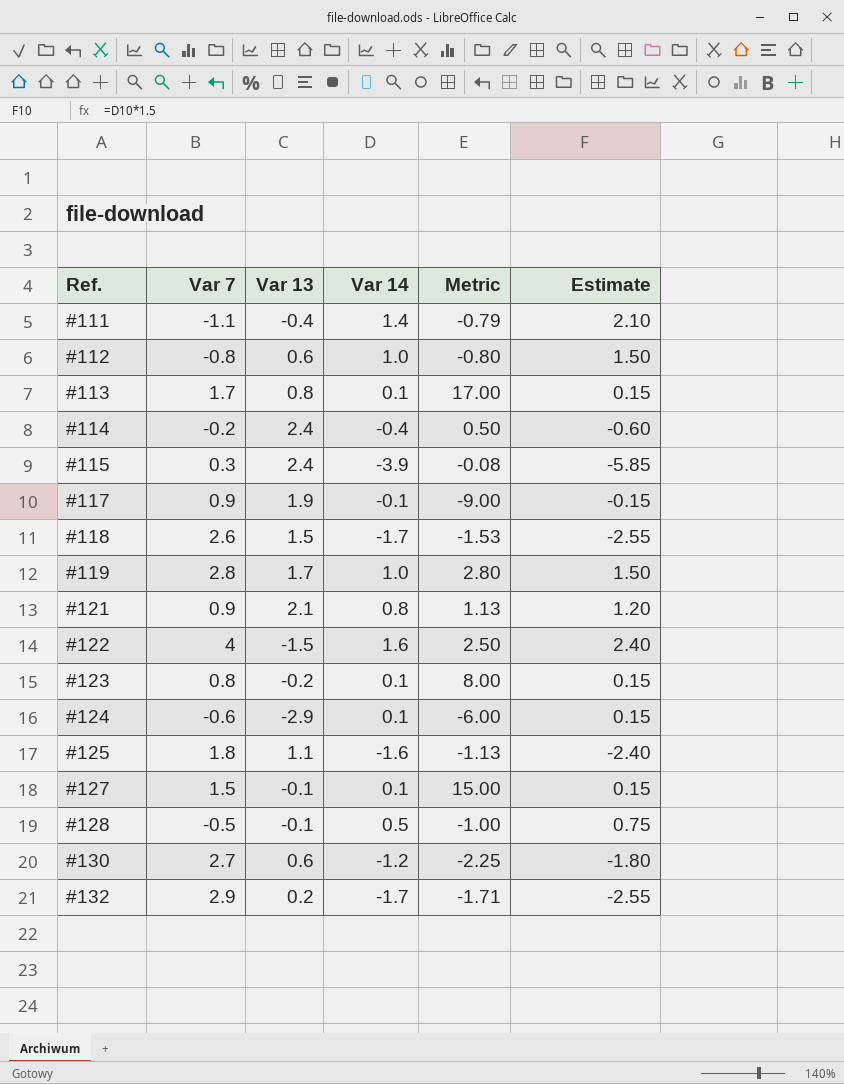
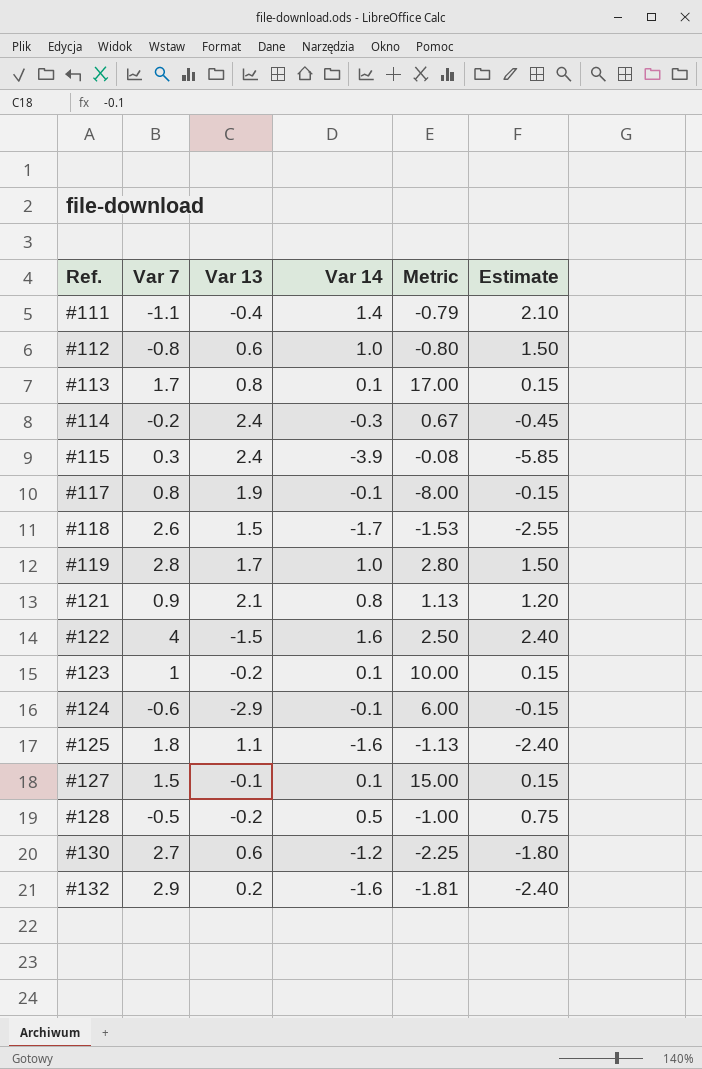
#114 | Var 14: -0.4 -> -0.3
#114 | Metric: 0.50 -> 0.67
#114 | Estimate: -0.60 -> -0.45
#117 | Var 7: 0.9 -> 0.8
#117 | Metric: -9.00 -> -8.00
#123 | Var 7: 0.8 -> 1
#123 | Metric: 8.00 -> 10.00
#124 | Var 14: 0.1 -> -0.1
#124 | Metric: -6.00 -> 6.00
#124 | Estimate: 0.15 -> -0.15
#128 | Var 13: -0.1 -> -0.2
#132 | Var 14: -1.7 -> -1.6
#132 | Metric: -1.71 -> -1.81
#132 | Estimate: -2.55 -> -2.40

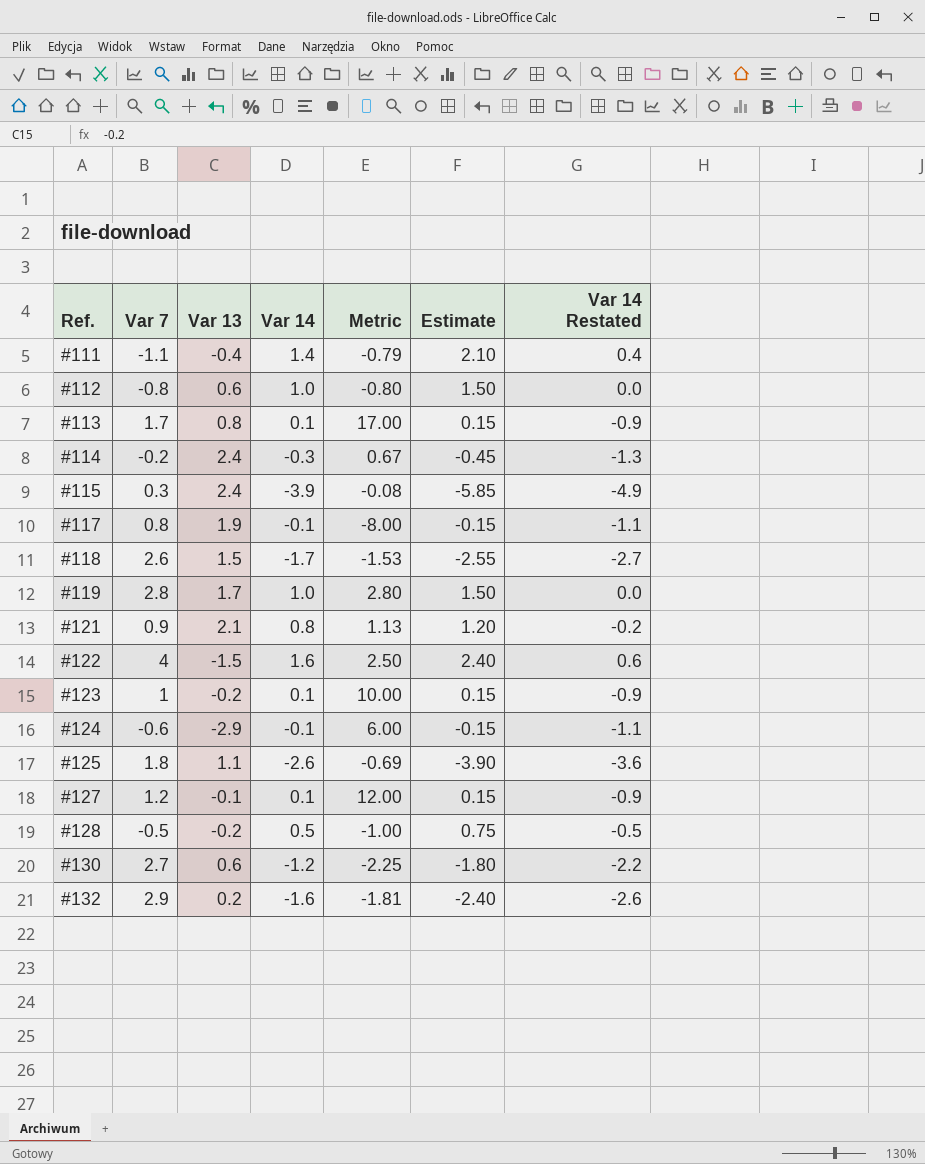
column Var 14 Restated | formula: none -> [Var 14] - 1
#125 | Var 14: -1.6 -> -2.6
#125 | Metric: -1.13 -> -0.69
#125 | Estimate: -2.40 -> -3.90
#127 | Var 7: 1.5 -> 1.2
#127 | Metric: 15.00 -> 12.00

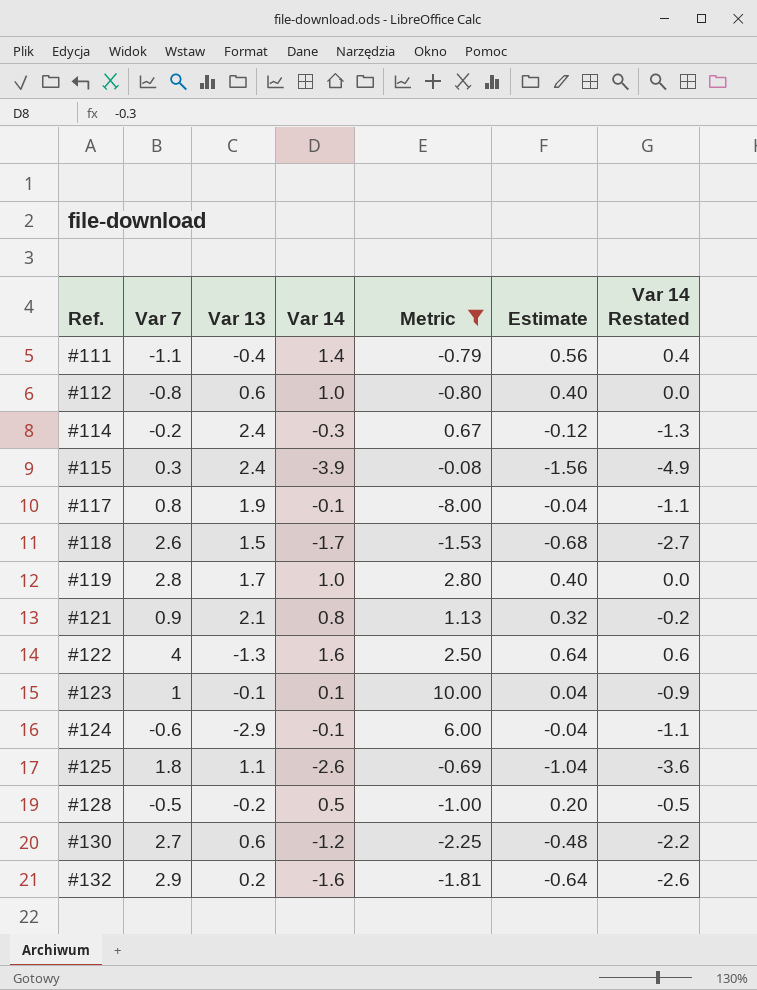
filter: none -> Metric <= 10.00
column Estimate | formula: [Var 14] * 1.5 -> [Var 14] * 0.4
#122 | Var 13: -1.5 -> -1.3
#123 | Var 13: -0.2 -> -0.1

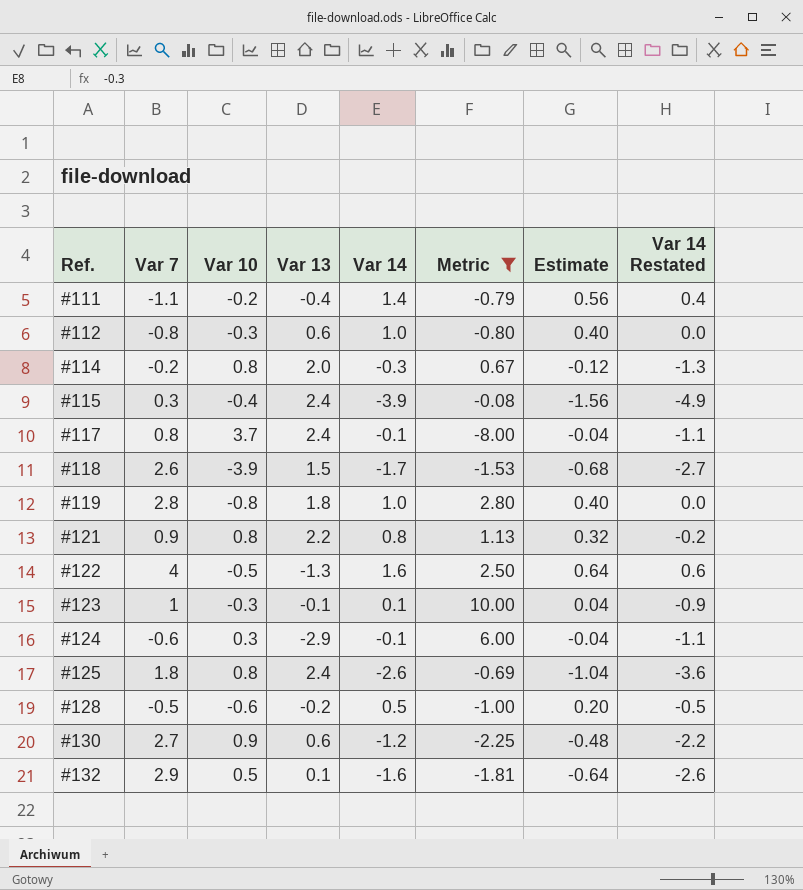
column Var 10 | position: none -> 3
#114 | Var 13: 2.4 -> 2.0
#117 | Var 13: 1.9 -> 2.4
#119 | Var 13: 1.7 -> 1.8
#121 | Var 13: 2.1 -> 2.2
#125 | Var 13: 1.1 -> 2.4
#132 | Var 13: 0.2 -> 0.1

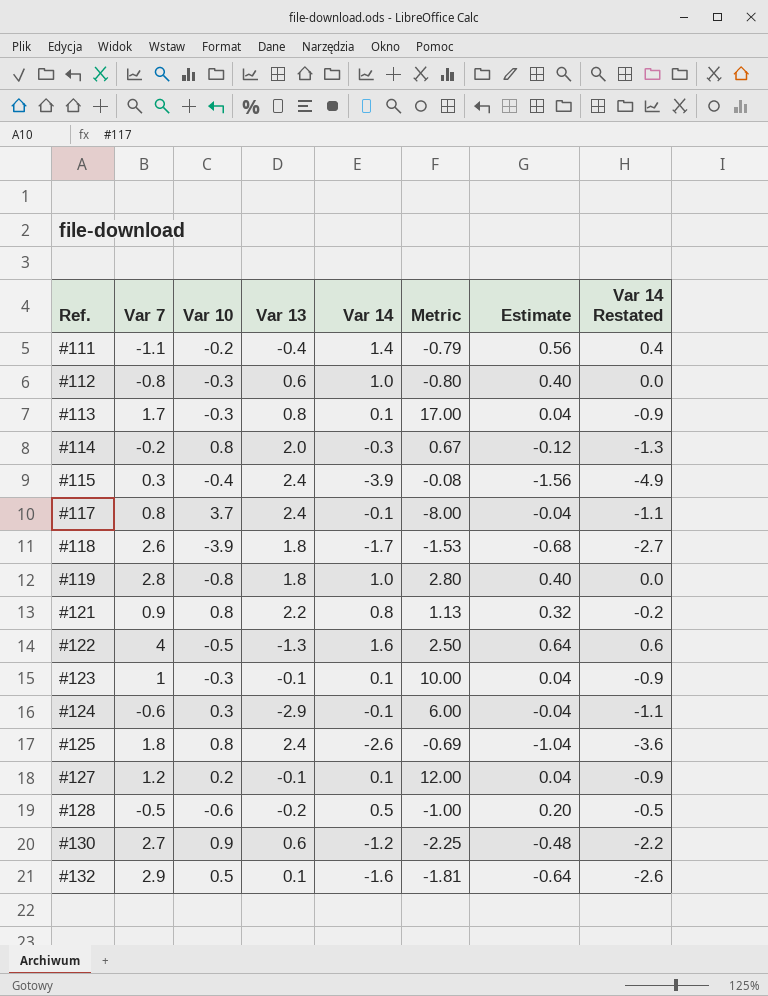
filter: Metric <= 10.00 -> none
#118 | Var 13: 1.5 -> 1.8

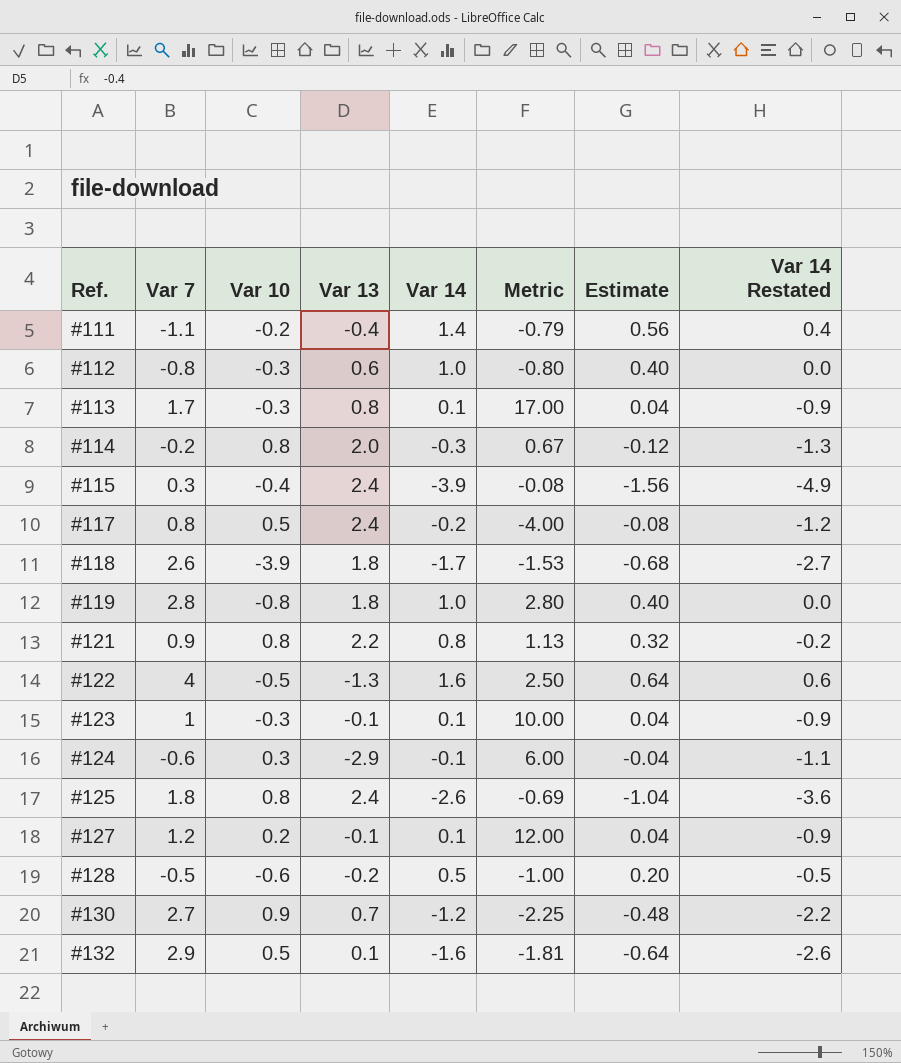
#117 | Var 10: 3.7 -> 0.5
#117 | Var 14: -0.1 -> -0.2
#117 | Metric: -8.00 -> -4.00
#117 | Estimate: -0.04 -> -0.08
#117 | Var 14 Restated: -1.1 -> -1.2
#130 | Var 13: 0.6 -> 0.7

